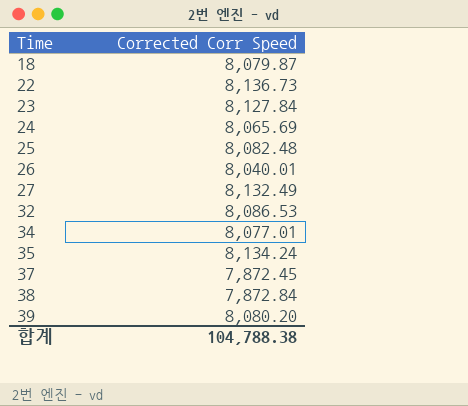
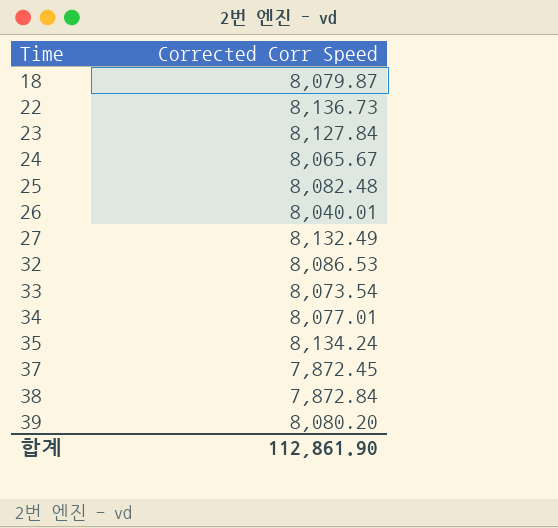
24 | Corrected Corr Speed: 8,065.69 -> 8,065.67
row 33: none -> 8,073.54
합계 | Corrected Corr Speed: 104,788.38 -> 112,861.90

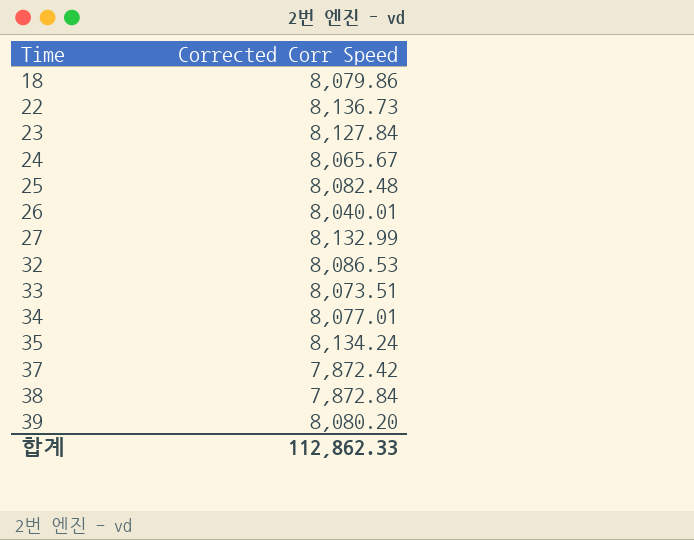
18 | Corrected Corr Speed: 8,079.87 -> 8,079.86
27 | Corrected Corr Speed: 8,132.49 -> 8,132.99
33 | Corrected Corr Speed: 8,073.54 -> 8,073.51
37 | Corrected Corr Speed: 7,872.45 -> 7,872.42
합계 | Corrected Corr Speed: 112,861.90 -> 112,862.33

